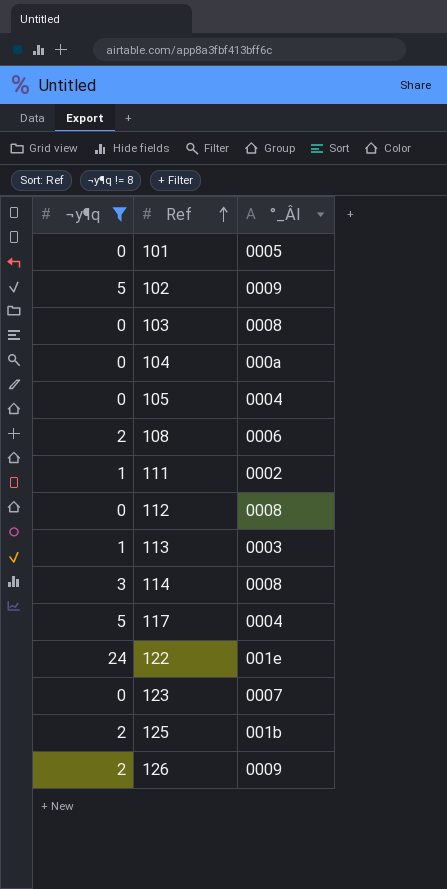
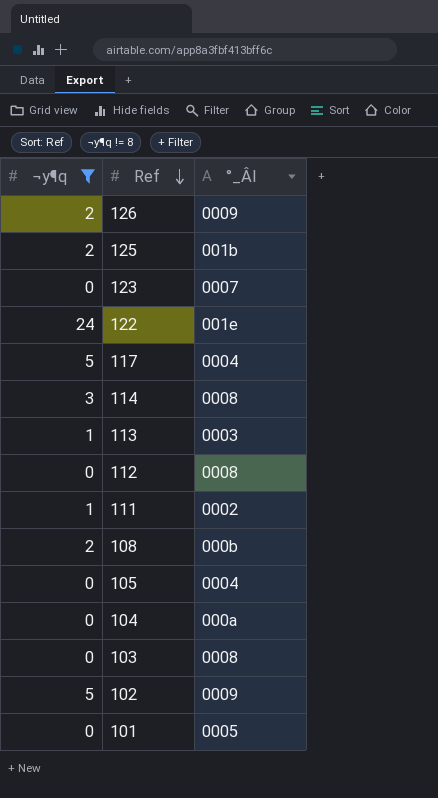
row order: Ref ascending -> Ref descending
108 | °_ÂI: 0006 -> 000b

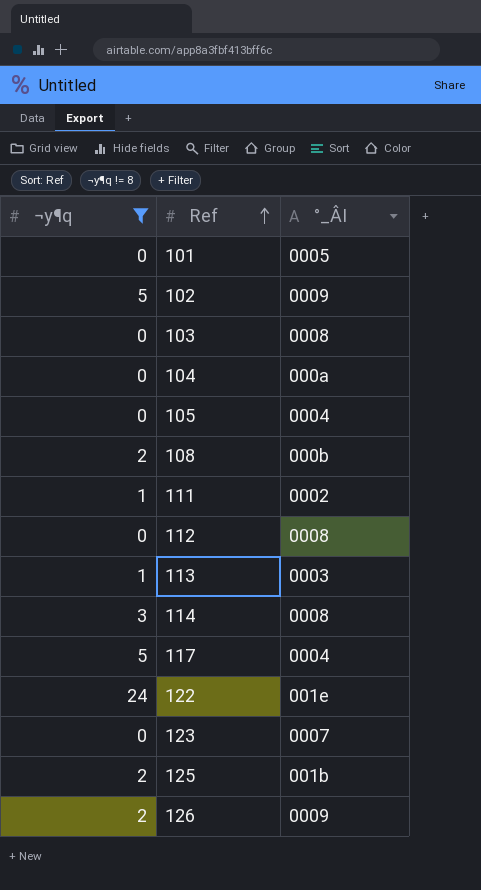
row order: Ref descending -> Ref ascending

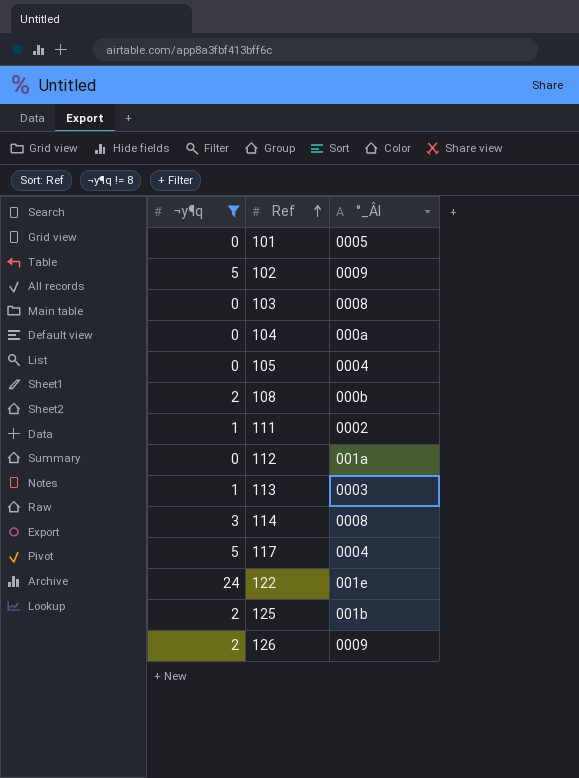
row 123: 0 | 0007 -> none
112 | °_ÂI: 0008 -> 001a

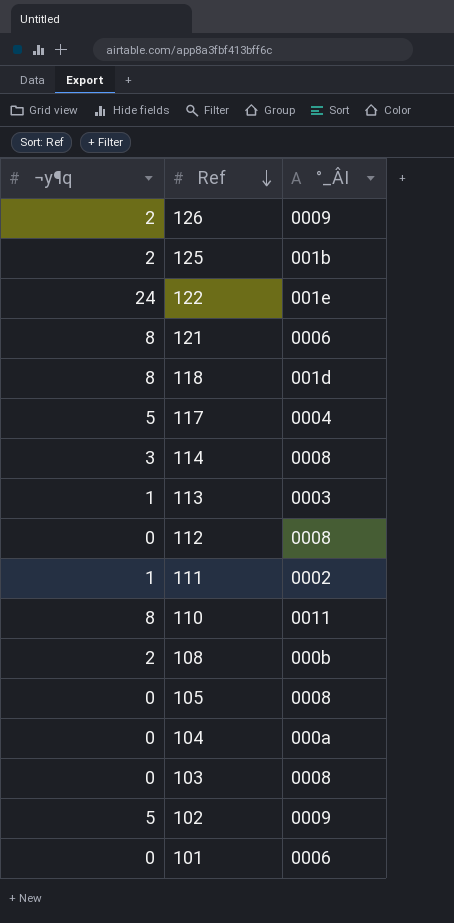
filter: ¬y¶q != 8 -> none
row order: Ref ascending -> Ref descending
112 | °_ÂI: 001a -> 0008
105 | °_ÂI: 0004 -> 0008
101 | °_ÂI: 0005 -> 0006

